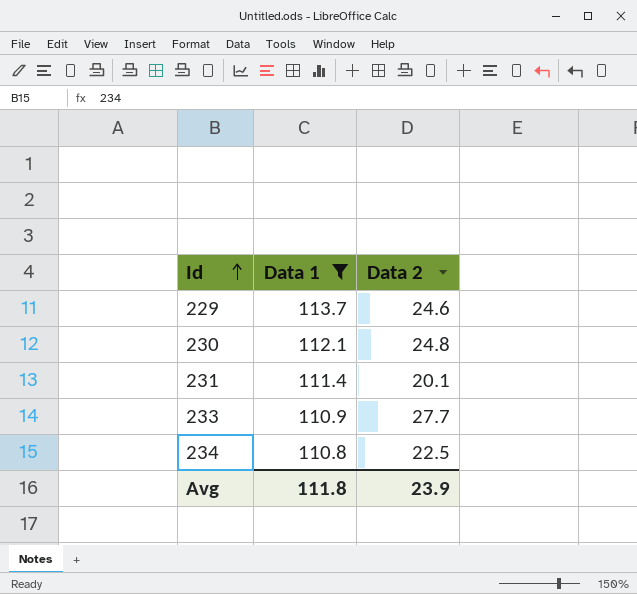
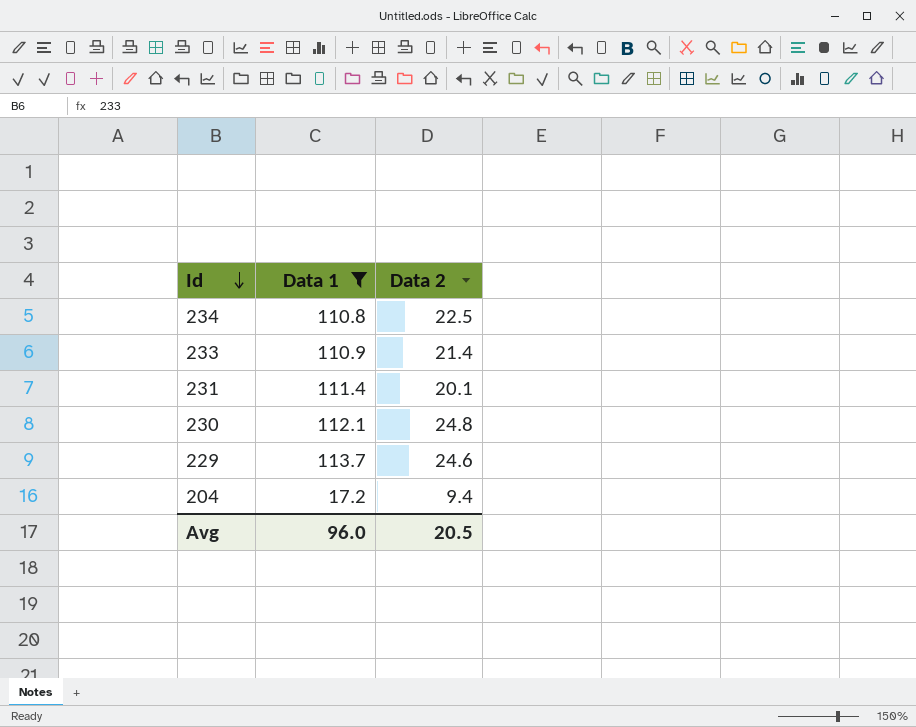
row order: Id ascending -> Id descending
233 | Data 2: 27.7 -> 21.4
row 204: none -> 17.2 | 9.4
Avg | Data 1: 111.8 -> 96.0
Avg | Data 2: 23.9 -> 20.5

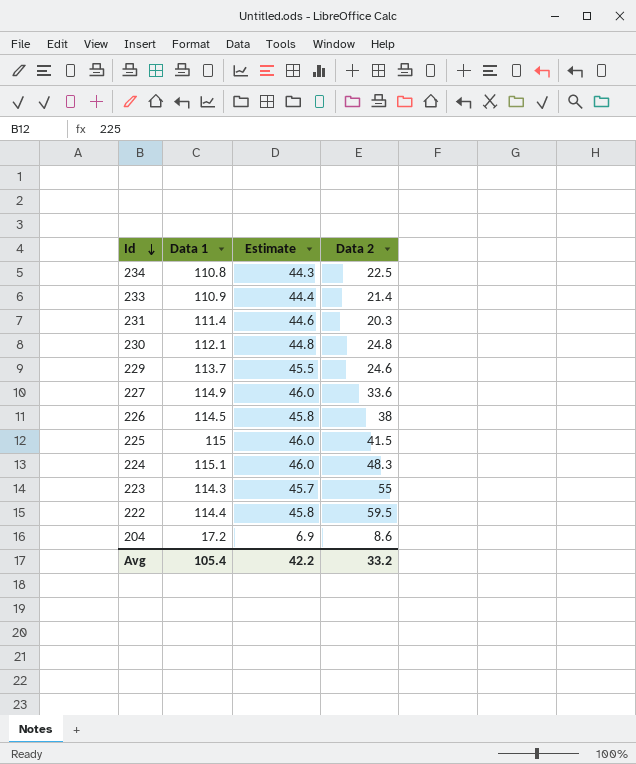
filter: Data 1 <= 113.7 -> none
column Estimate | formula: none -> [Data 1] * 0.4
231 | Data 2: 20.1 -> 20.3
204 | Data 2: 9.4 -> 8.6
Avg | Data 1: 96.0 -> 105.4
Avg | Data 2: 20.5 -> 33.2

